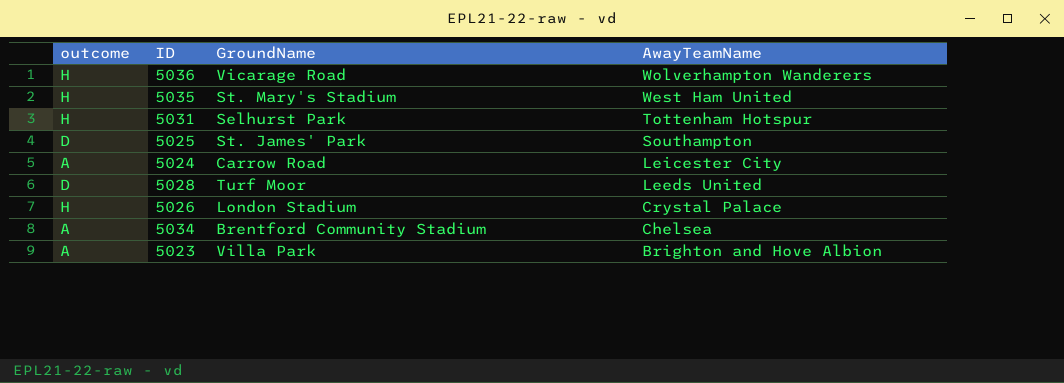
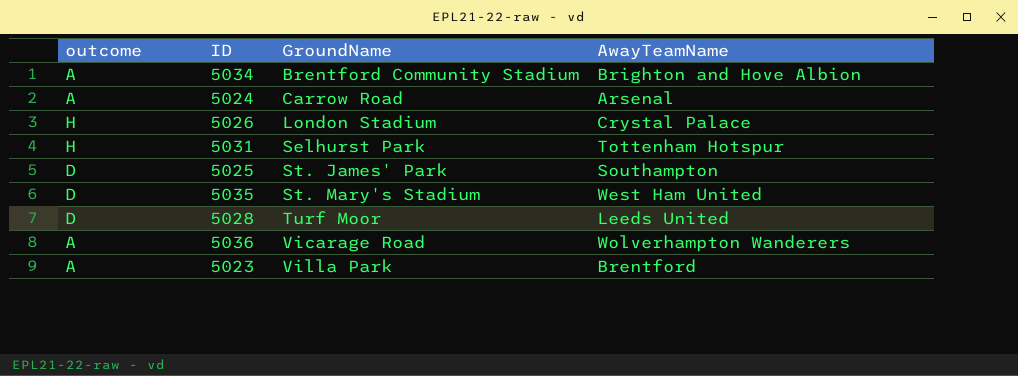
row order: AwayTeamName descending -> GroundName ascending
5034 | AwayTeamName: Chelsea -> Brighton and Hove Albion
5024 | AwayTeamName: Leicester City -> Arsenal
5035 | outcome: H -> D
5036 | outcome: H -> A
5023 | AwayTeamName: Brighton and Hove Albion -> Brentford

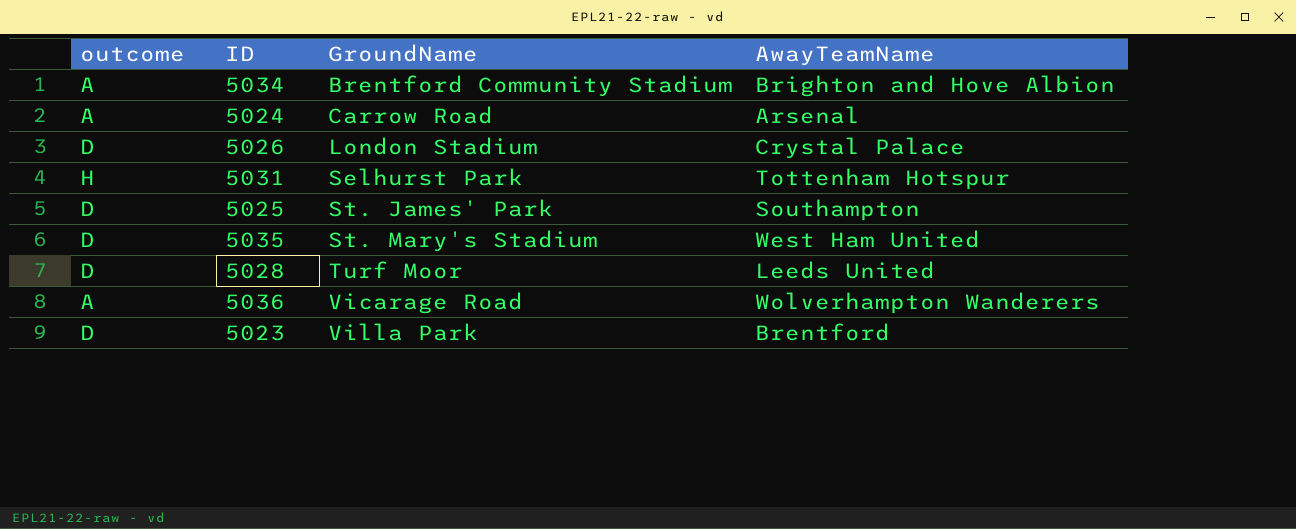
5026 | outcome: H -> D
5023 | outcome: A -> D

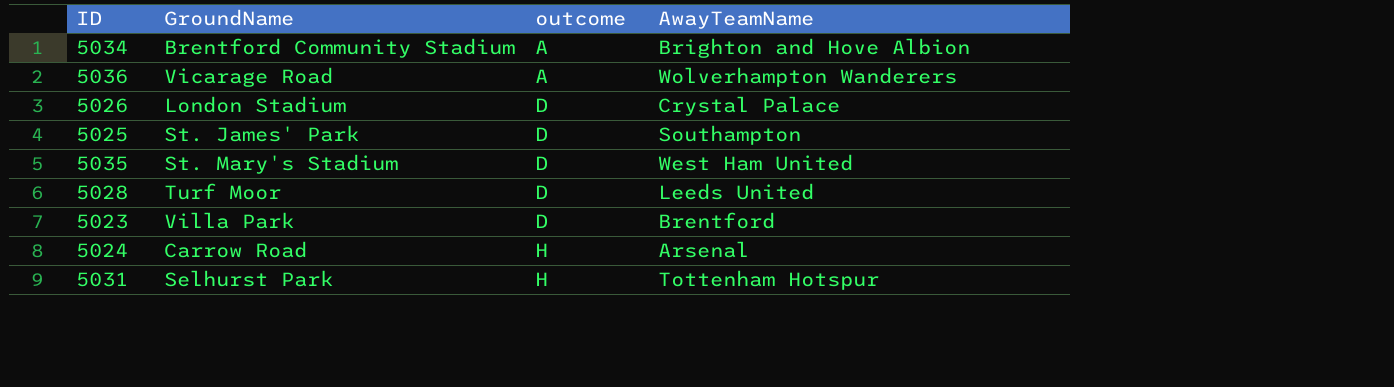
row order: GroundName ascending -> outcome ascending
column outcome | position: 1 -> 3
5024 | outcome: A -> H

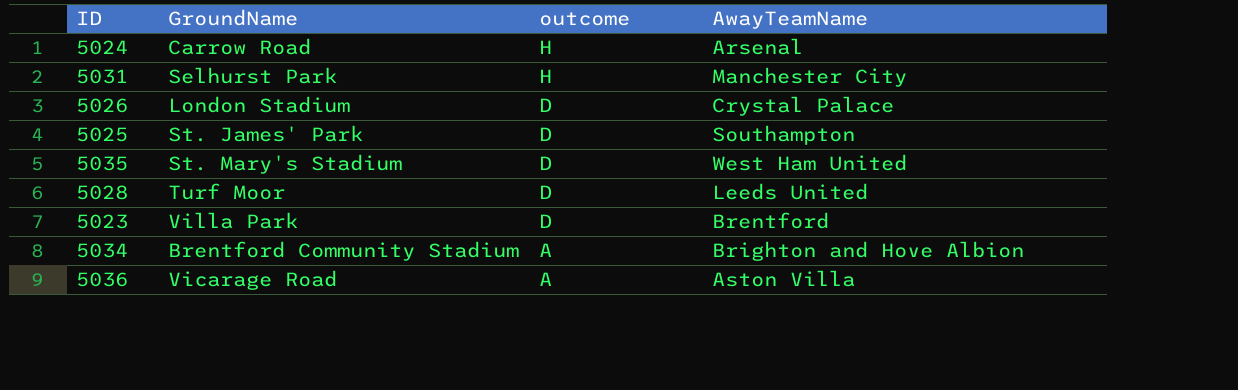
row order: outcome ascending -> outcome descending
5031 | AwayTeamName: Tottenham Hotspur -> Manchester City
5036 | AwayTeamName: Wolverhampton Wanderers -> Aston Villa

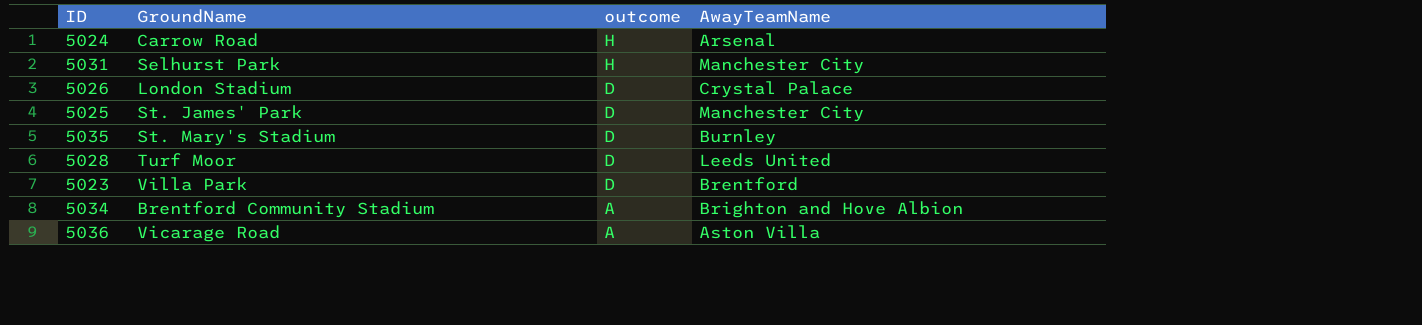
5025 | AwayTeamName: Southampton -> Manchester City
5035 | AwayTeamName: West Ham United -> Burnley

